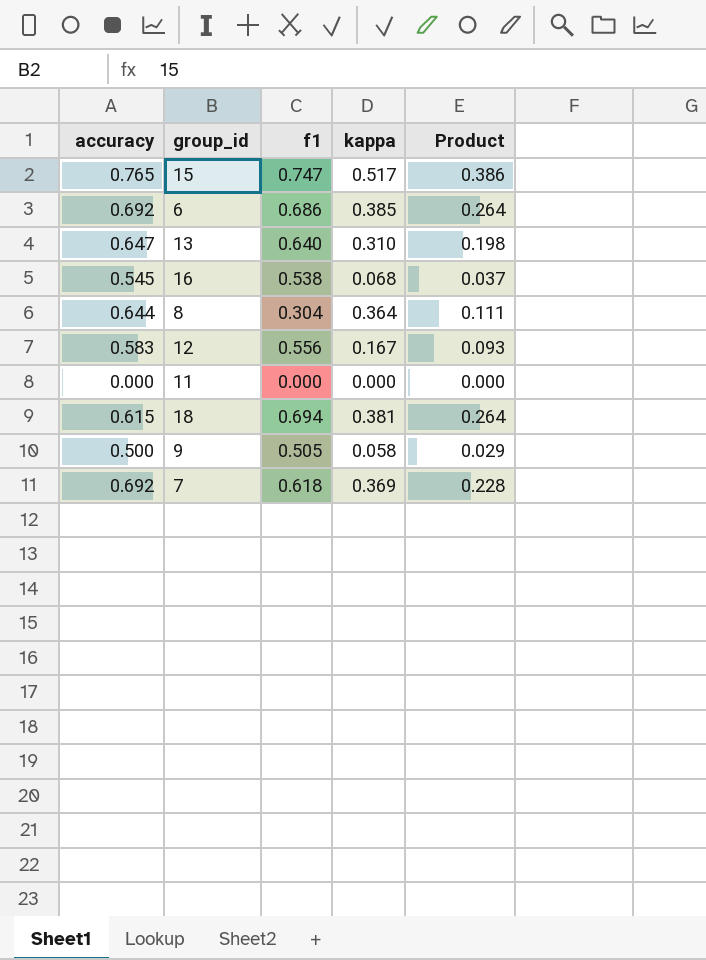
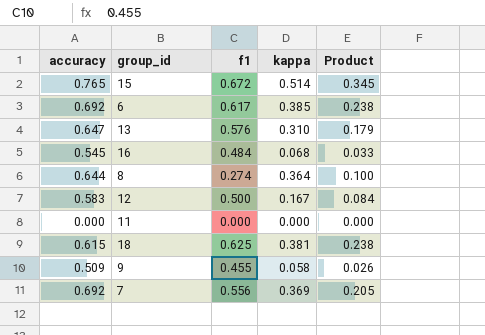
15 | f1: 0.747 -> 0.672
15 | kappa: 0.517 -> 0.514
15 | Product: 0.386 -> 0.345
6 | f1: 0.686 -> 0.617
6 | Product: 0.264 -> 0.238
13 | f1: 0.640 -> 0.576
13 | Product: 0.198 -> 0.179
16 | f1: 0.538 -> 0.484
16 | Product: 0.037 -> 0.033
8 | f1: 0.304 -> 0.274
8 | Product: 0.111 -> 0.100
12 | f1: 0.556 -> 0.500
12 | Product: 0.093 -> 0.084
18 | f1: 0.694 -> 0.625
18 | Product: 0.264 -> 0.238
9 | accuracy: 0.500 -> 0.509
9 | f1: 0.505 -> 0.455
9 | Product: 0.029 -> 0.026
7 | f1: 0.618 -> 0.556
7 | Product: 0.228 -> 0.205

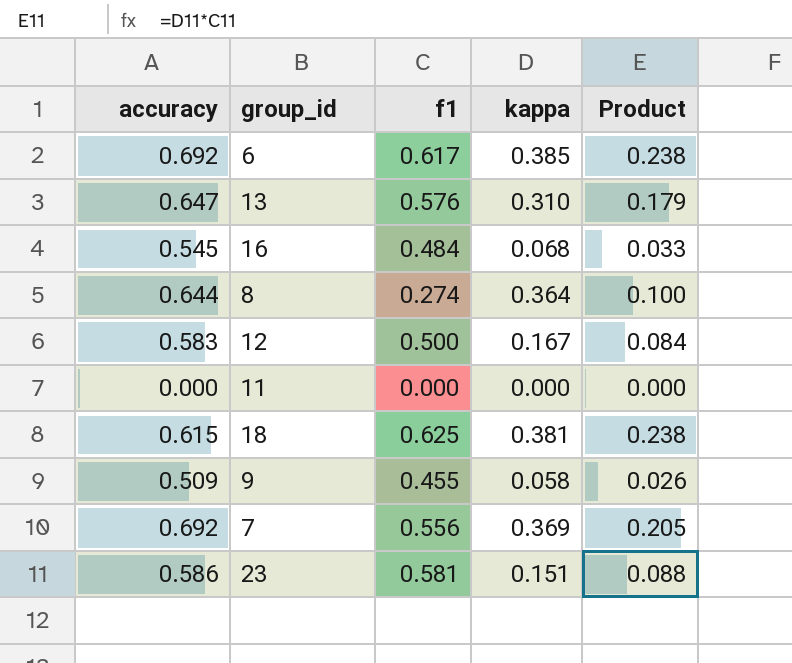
row 15: 0.765 | 0.672 | 0.514 | 0.345 -> none
row 23: none -> 0.586 | 0.581 | 0.151 | 0.088

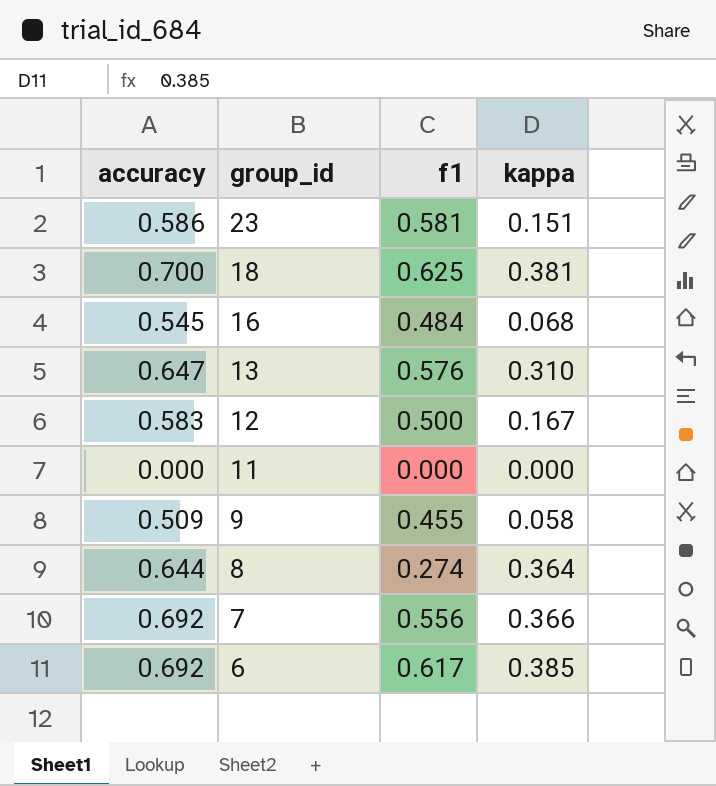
row order: none -> group_id descending
column Product | formula: [f1] * [kappa] -> none
18 | accuracy: 0.615 -> 0.700
7 | kappa: 0.369 -> 0.366

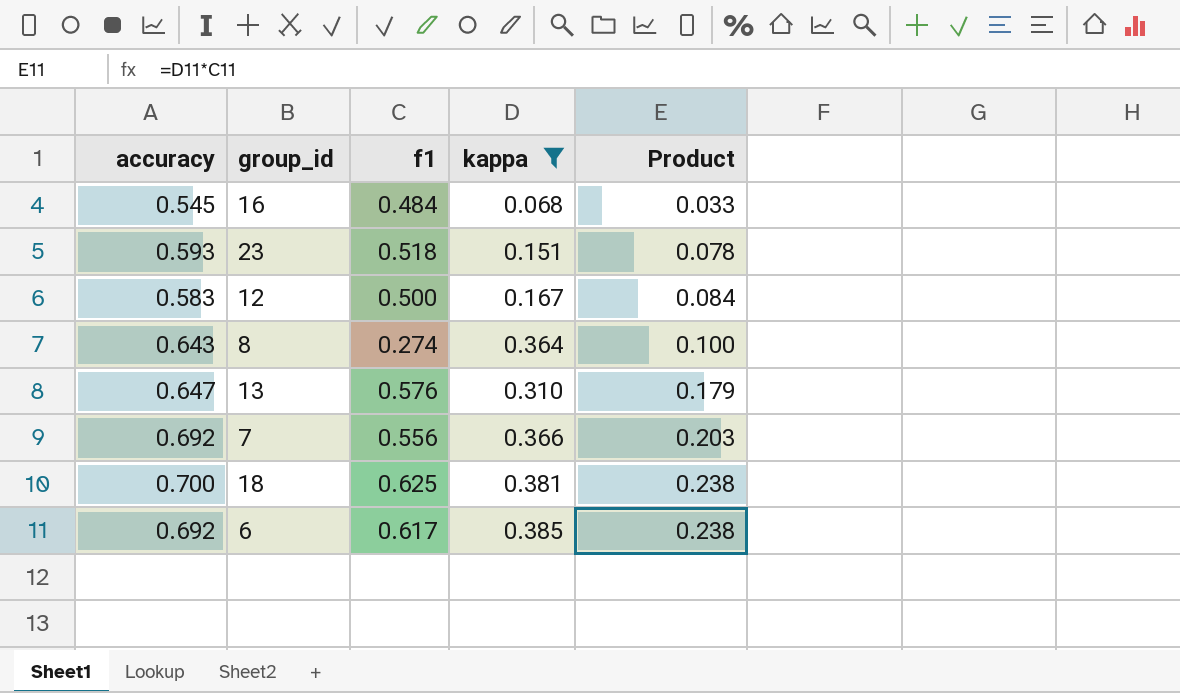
filter: none -> kappa >= 0.068
row order: group_id descending -> Product ascending
column Product | formula: none -> [f1] * [kappa]
23 | accuracy: 0.586 -> 0.593
23 | f1: 0.581 -> 0.518
8 | accuracy: 0.644 -> 0.643

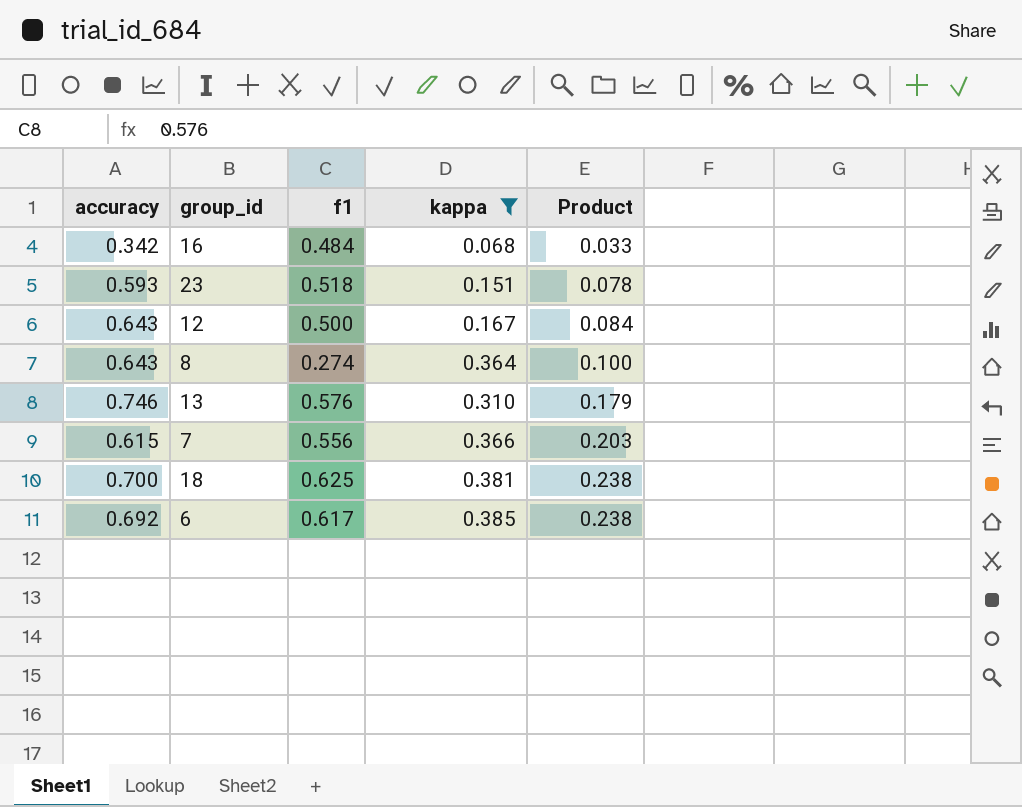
16 | accuracy: 0.545 -> 0.342
12 | accuracy: 0.583 -> 0.643
13 | accuracy: 0.647 -> 0.746
7 | accuracy: 0.692 -> 0.615

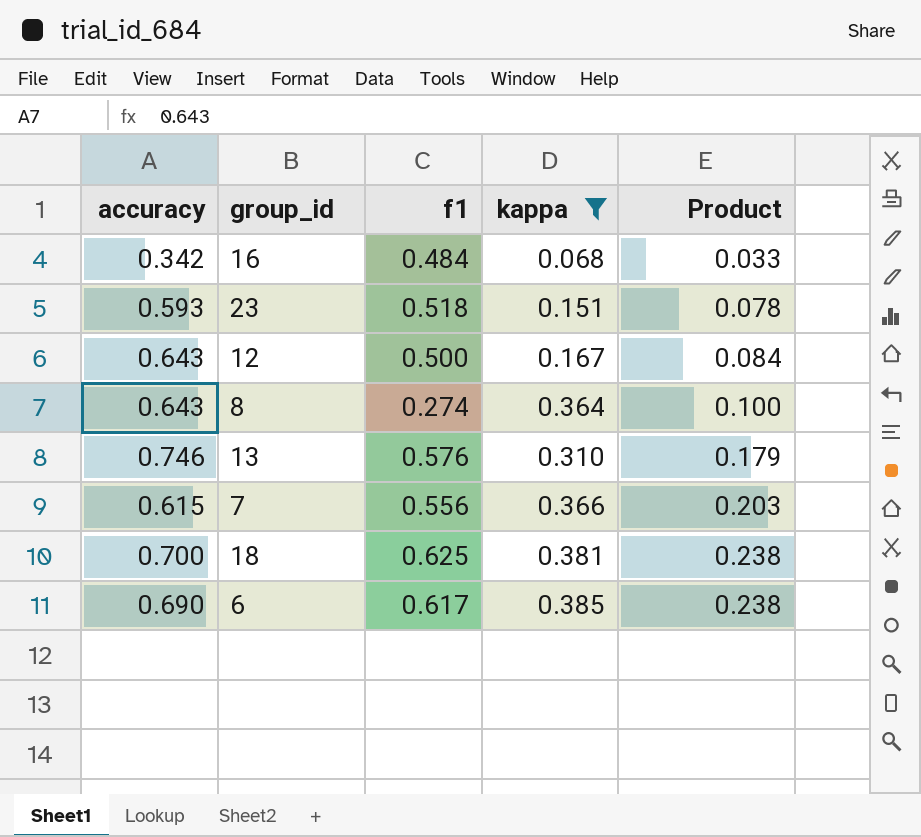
6 | accuracy: 0.692 -> 0.690

